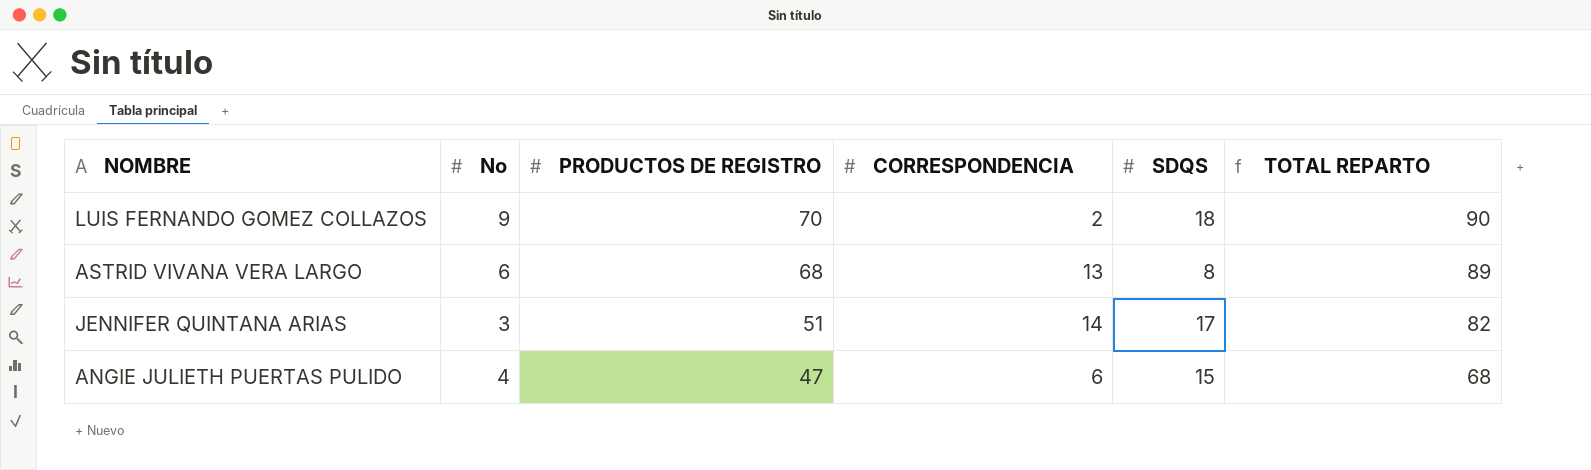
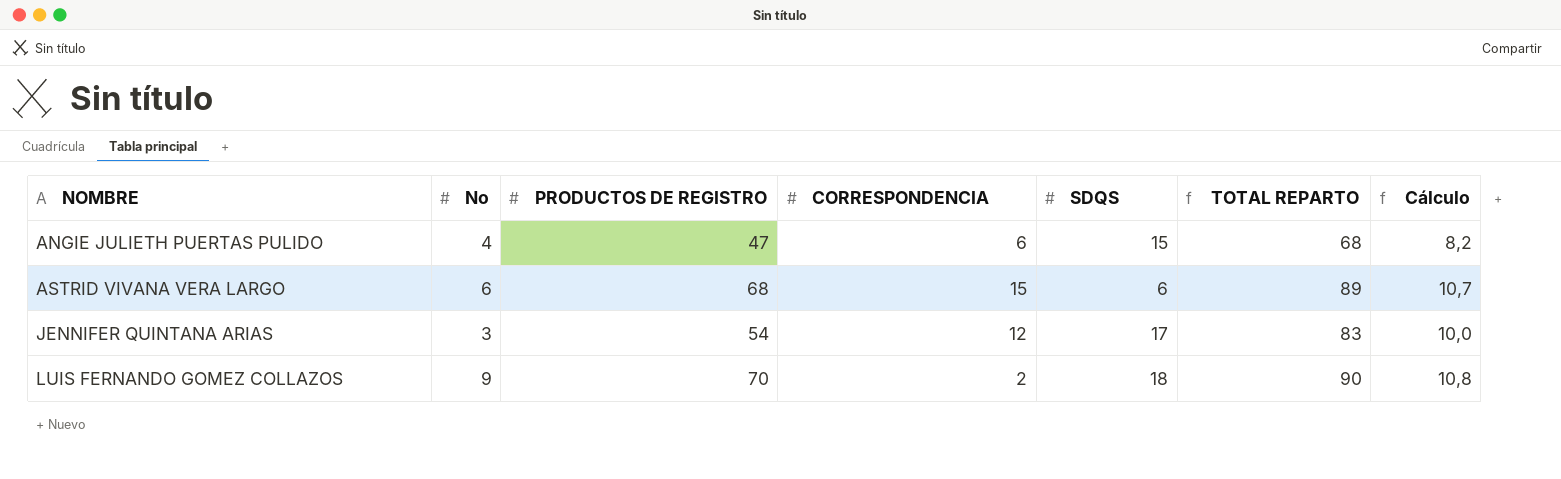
row order: PRODUCTOS DE REGISTRO descending -> NOMBRE ascending
column Cálculo | formula: none -> [TOTAL REPARTO] * 0,12
ASTRID VIVANA VERA LARGO | CORRESPONDENCIA: 13 -> 15
ASTRID VIVANA VERA LARGO | SDQS: 8 -> 6
JENNIFER QUINTANA ARIAS | PRODUCTOS DE REGISTRO: 51 -> 54
JENNIFER QUINTANA ARIAS | CORRESPONDENCIA: 14 -> 12
JENNIFER QUINTANA ARIAS | TOTAL REPARTO: 82 -> 83

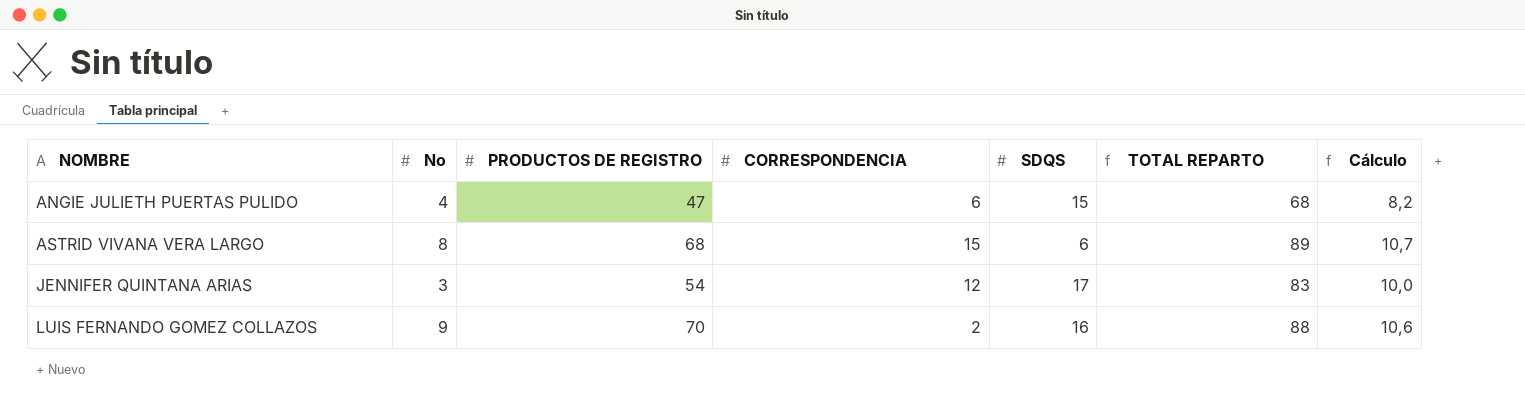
ASTRID VIVANA VERA LARGO | No: 6 -> 8
LUIS FERNANDO GOMEZ COLLAZOS | SDQS: 18 -> 16
LUIS FERNANDO GOMEZ COLLAZOS | TOTAL REPARTO: 90 -> 88
LUIS FERNANDO GOMEZ COLLAZOS | Cálculo: 10,8 -> 10,6

